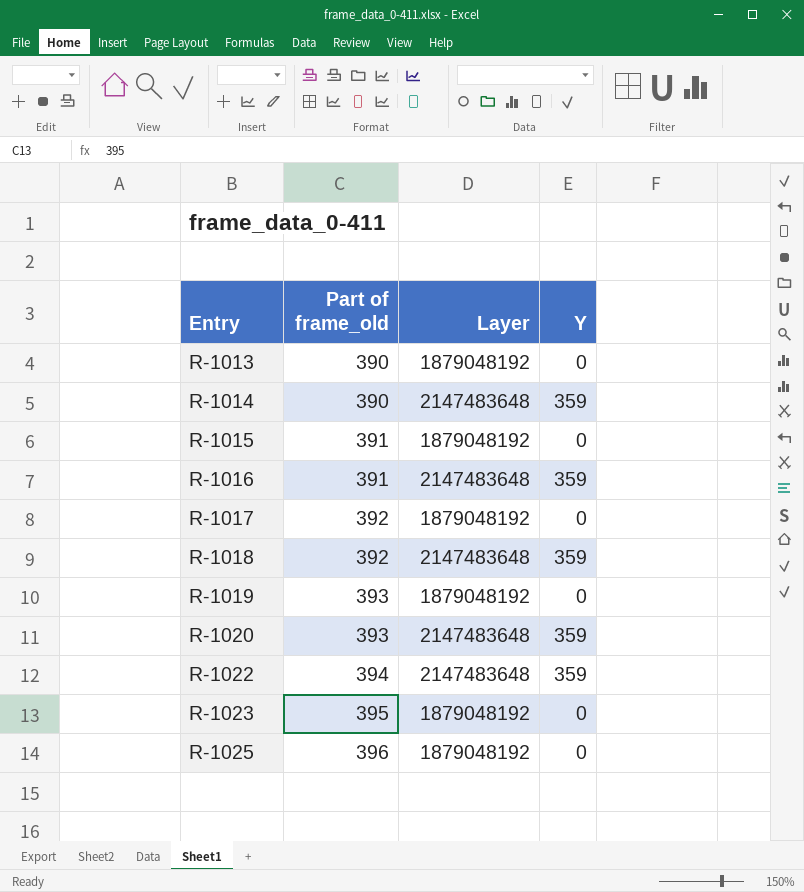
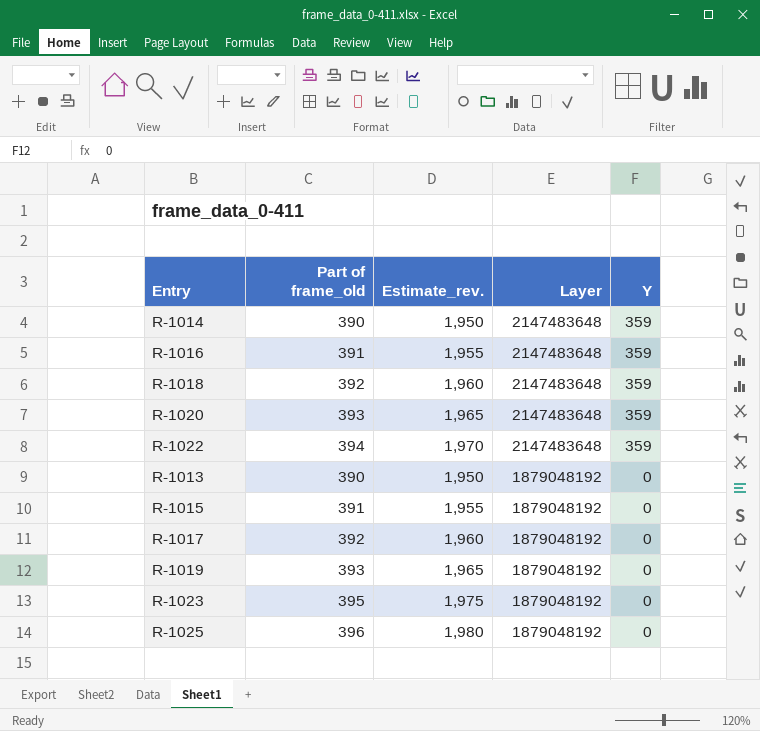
row order: Entry ascending -> Layer descending
column Estimate_rev. | formula: none -> [Part of frame_old] * 5

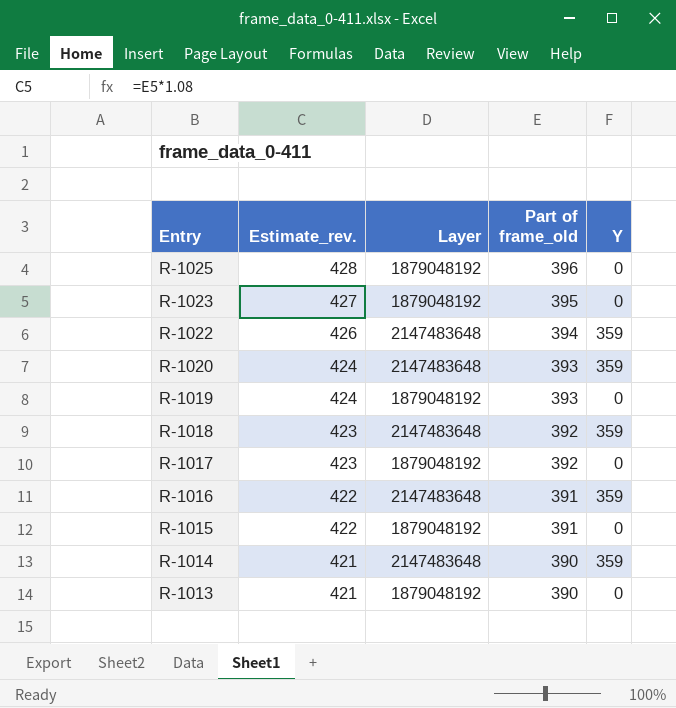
row order: Layer descending -> Entry descending
column Estimate_rev. | formula: [Part of frame_old] * 5 -> [Part of frame_old] * 1.08
column Part of frame_old | position: 2 -> 4

